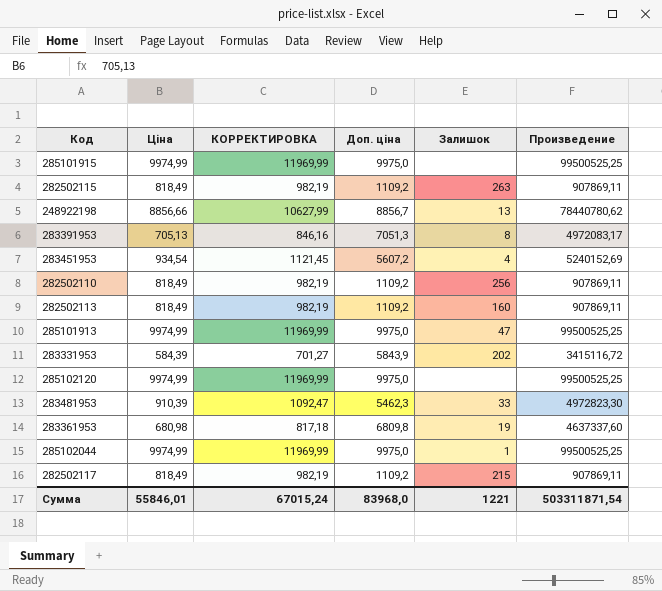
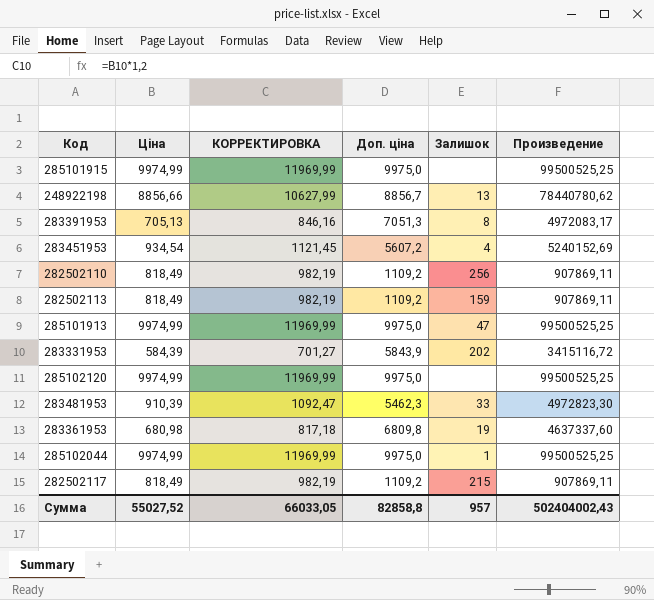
row 282502115: 818,49 | 982,19 | 1109,2 | 263 | 907869,11 -> none
282502113 | Залишок: 160 -> 159
Сумма | Ціна: 55846,01 -> 55027,52
Сумма | КОРРЕКТИРОВКА: 67015,24 -> 66033,05
Сумма | Доп. ціна: 83968,0 -> 82858,8
Сумма | Залишок: 1221 -> 957
Сумма | Произведение: 503311871,54 -> 502404002,43

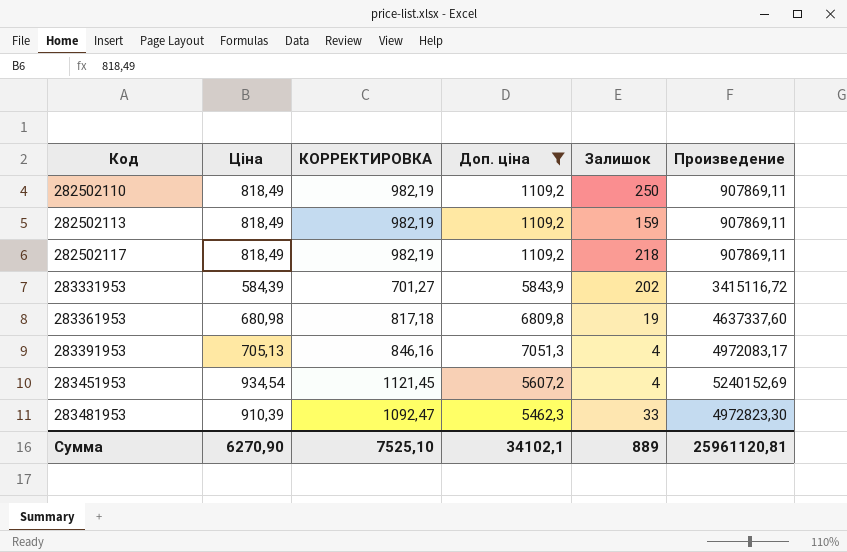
filter: none -> Доп. ціна <= 7051,3
row order: none -> Код ascending
282502110 | Залишок: 256 -> 250
282502117 | Залишок: 215 -> 218
283391953 | Залишок: 8 -> 4
Сумма | Ціна: 55027,52 -> 6270,90
Сумма | КОРРЕКТИРОВКА: 66033,05 -> 7525,10
Сумма | Доп. ціна: 82858,8 -> 34102,1
Сумма | Залишок: 957 -> 889
Сумма | Произведение: 502404002,43 -> 25961120,81

